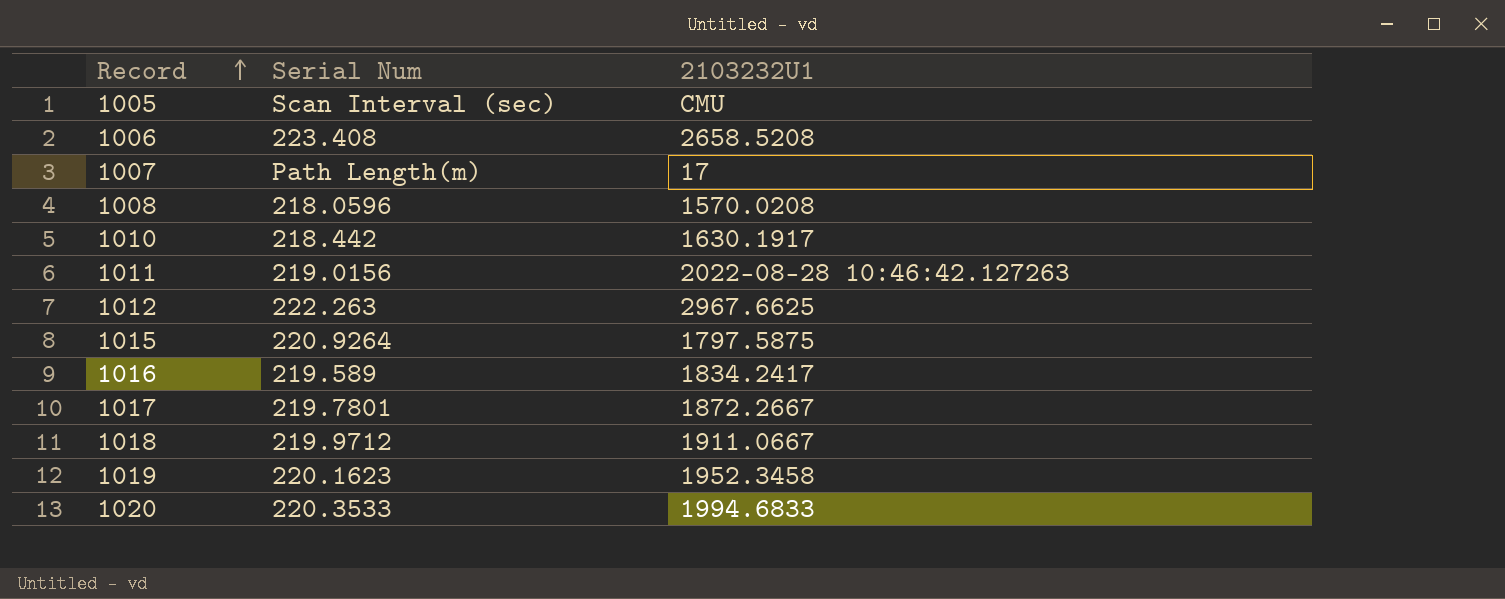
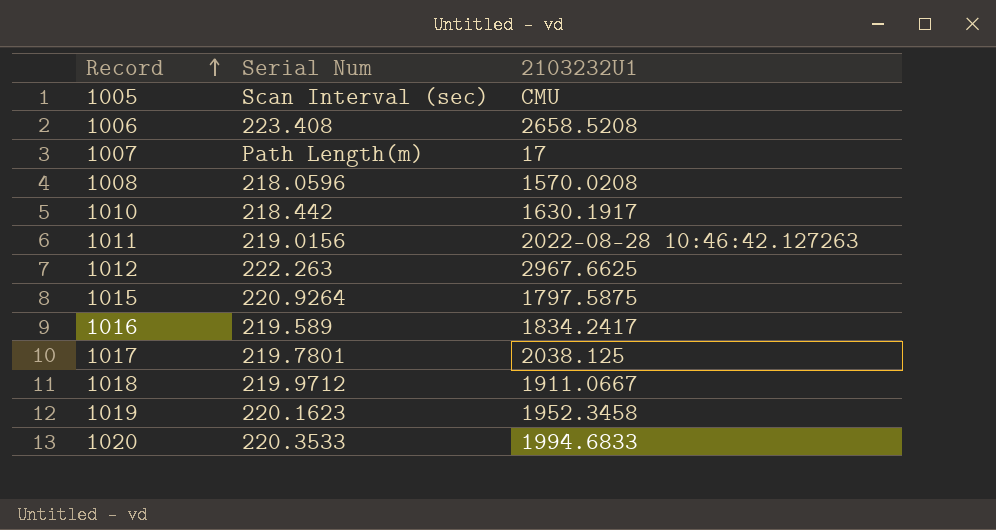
1017 | 2103232U1: 1872.2667 -> 2038.125

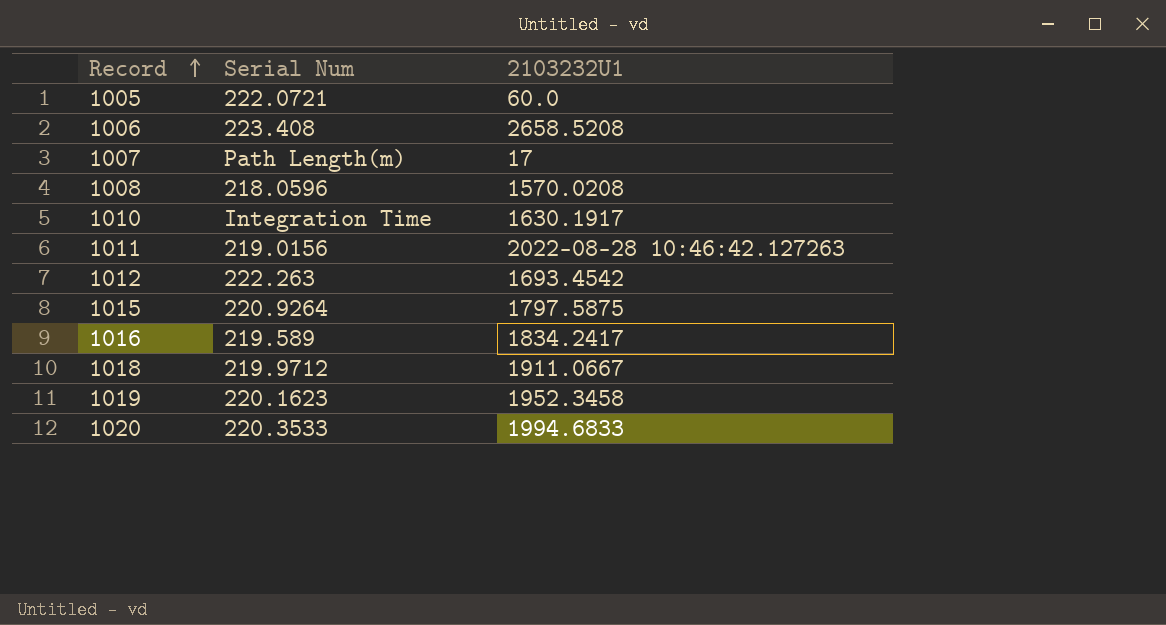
row 1017: 219.7801 | 2038.125 -> none
1005 | Serial Num: Scan Interval (sec) -> 222.0721
1005 | 2103232U1: CMU -> 60.0
1010 | Serial Num: 218.442 -> Integration Time
1012 | 2103232U1: 2967.6625 -> 1693.4542

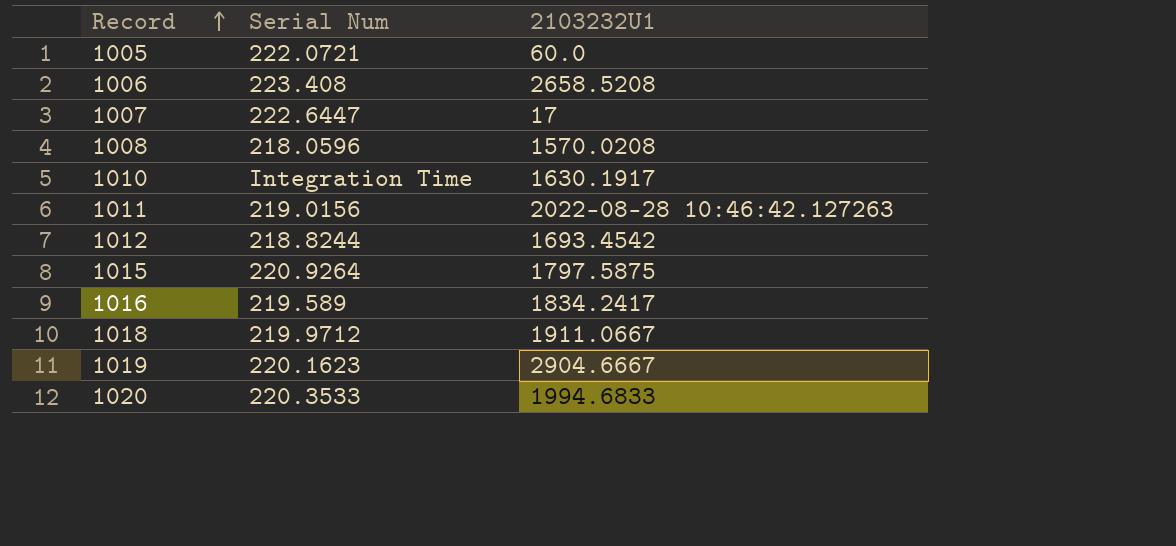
1007 | Serial Num: Path Length(m) -> 222.6447
1012 | Serial Num: 222.263 -> 218.8244
1019 | 2103232U1: 1952.3458 -> 2904.6667

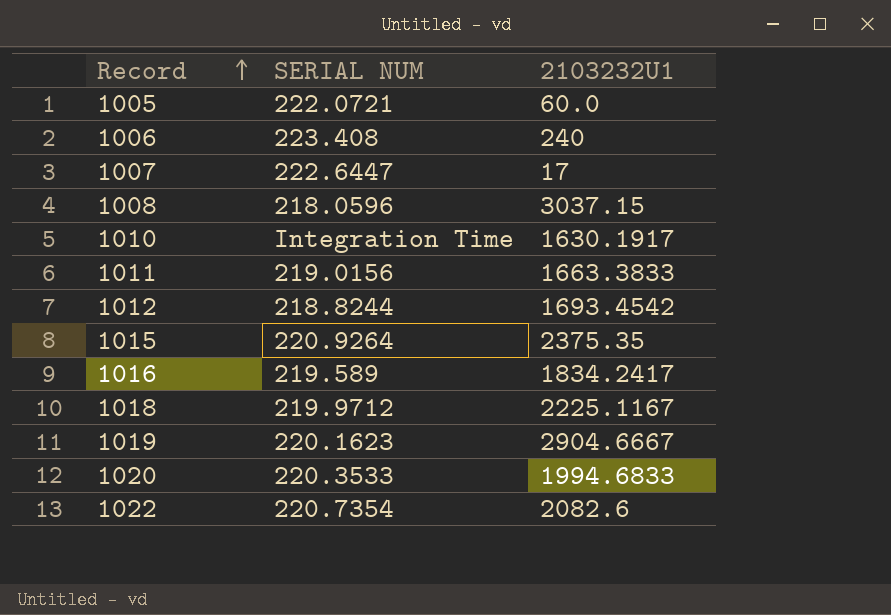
column name: Serial Num -> SERIAL NUM
1006 | 2103232U1: 2658.5208 -> 240
1008 | 2103232U1: 1570.0208 -> 3037.15
1011 | 2103232U1: 2022-08-28 10:46:42.127263 -> 1663.3833
1015 | 2103232U1: 1797.5875 -> 2375.35
1018 | 2103232U1: 1911.0667 -> 2225.1167
row 1022: none -> 220.7354 | 2082.6

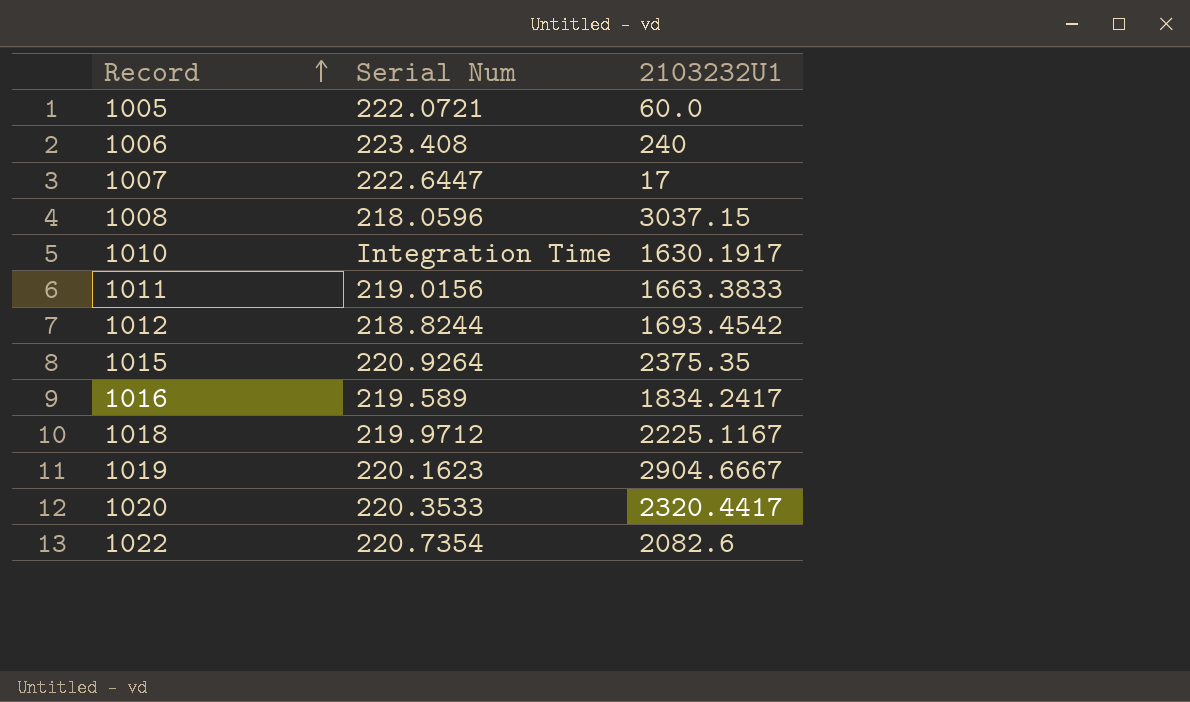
column name: SERIAL NUM -> Serial Num
1020 | 2103232U1: 1994.6833 -> 2320.4417

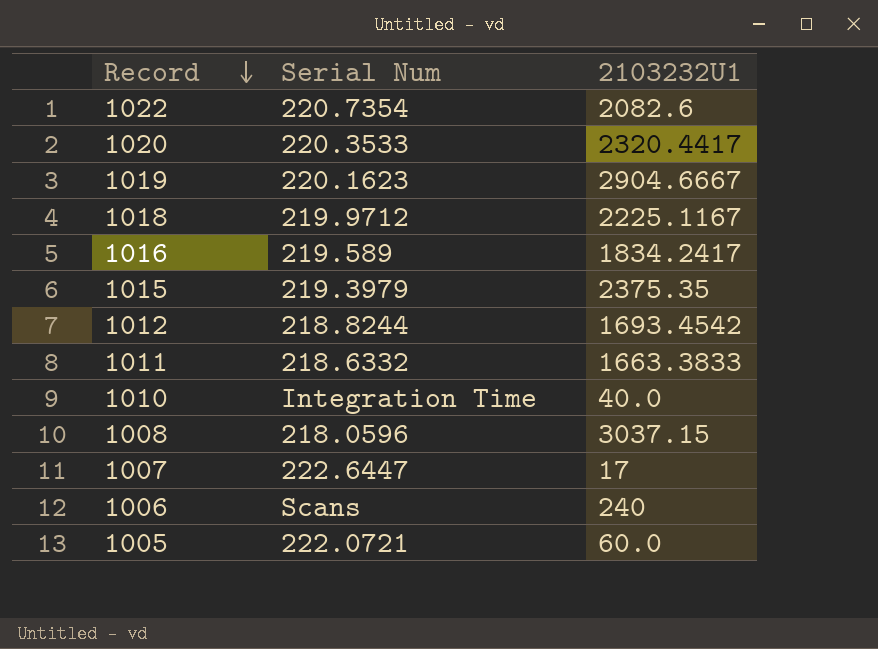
row order: Record ascending -> Record descending
1015 | Serial Num: 220.9264 -> 219.3979
1011 | Serial Num: 219.0156 -> 218.6332
1010 | 2103232U1: 1630.1917 -> 40.0
1006 | Serial Num: 223.408 -> Scans

